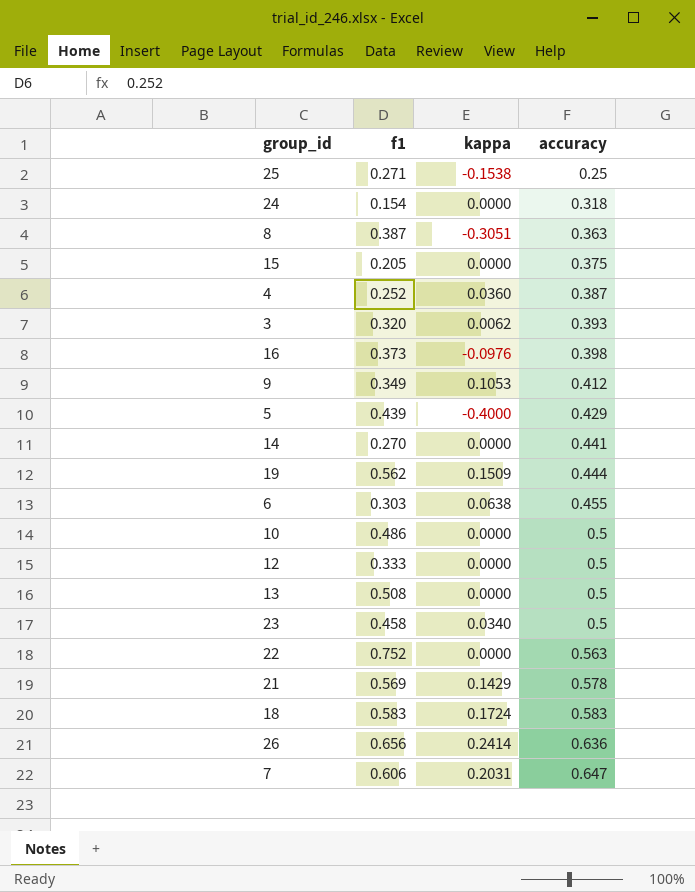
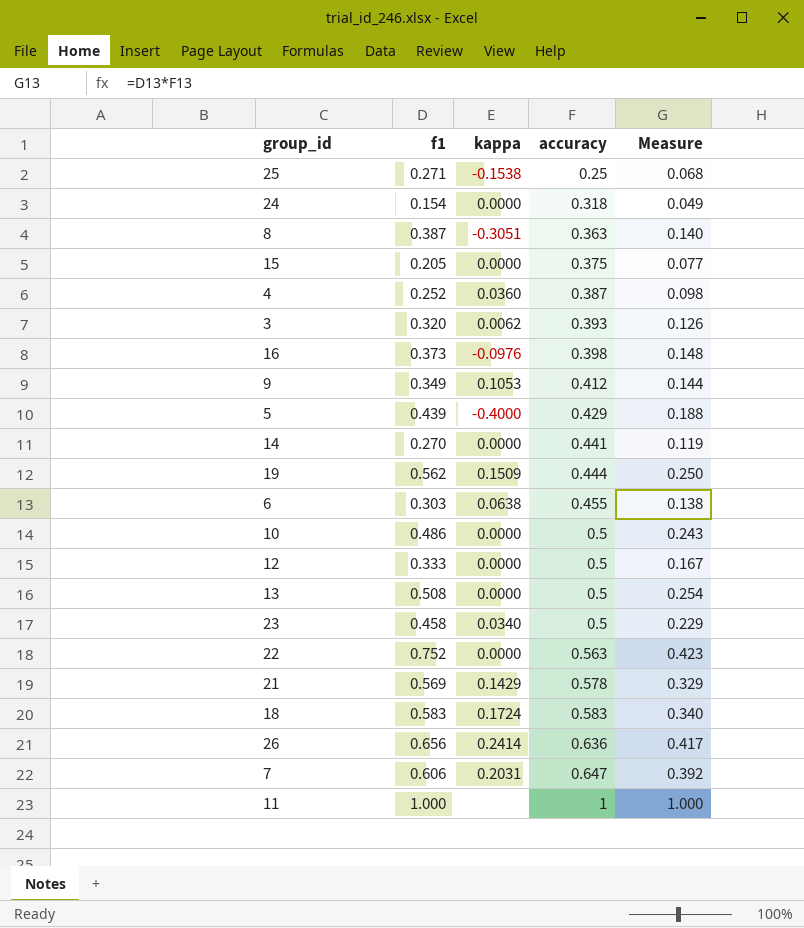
column Measure | formula: none -> [f1] * [accuracy]
row 11: none -> 1.000 | none | 1 | 1.000

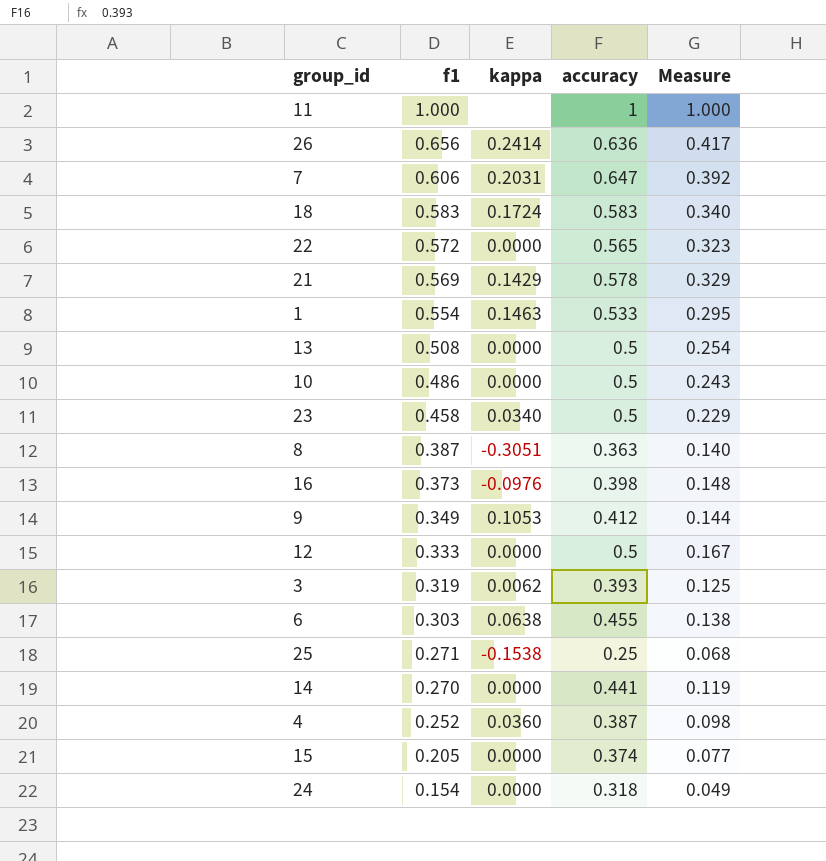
row order: accuracy ascending -> f1 descending
row 5: 0.439 | -0.4000 | 0.429 | 0.188 -> none
row 19: 0.562 | 0.1509 | 0.444 | 0.250 -> none
22 | f1: 0.752 -> 0.572
22 | accuracy: 0.563 -> 0.565
22 | Measure: 0.423 -> 0.323
row 1: none -> 0.554 | 0.1463 | 0.533 | 0.295
3 | f1: 0.320 -> 0.319
3 | Measure: 0.126 -> 0.125
15 | accuracy: 0.375 -> 0.374

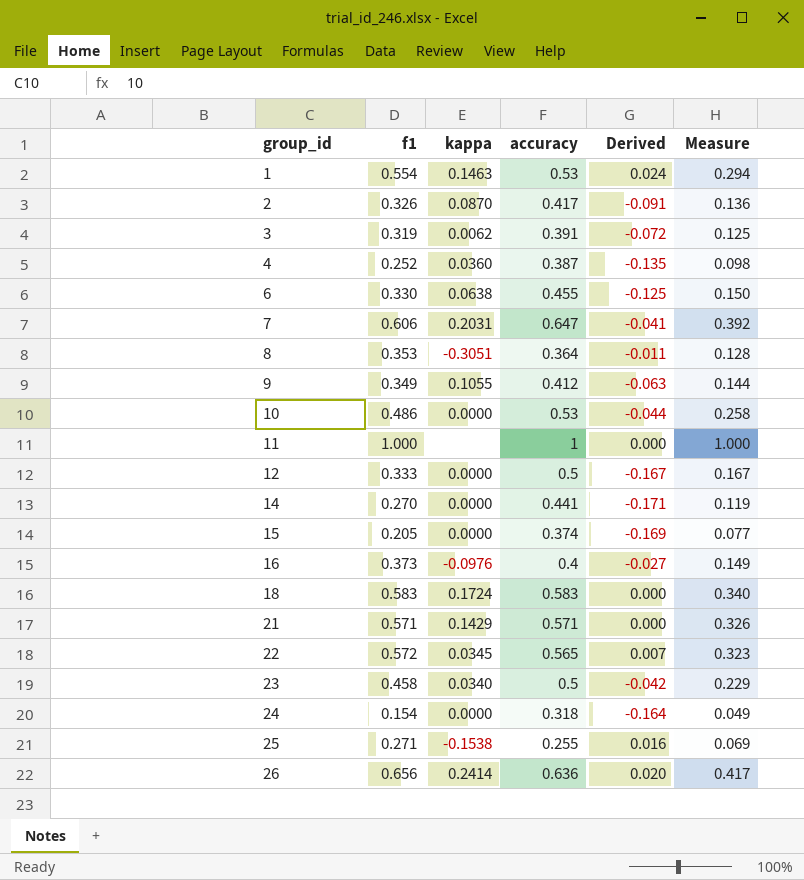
row order: f1 descending -> group_id ascending
column Derived | formula: none -> [f1] - [accuracy]
row 13: 0.508 | 0.0000 | 0.5 | 0.254 -> none
1 | accuracy: 0.533 -> 0.53
1 | Measure: 0.295 -> 0.294
row 2: none -> 0.326 | 0.0870 | 0.417 | -0.091 | 0.136
3 | accuracy: 0.393 -> 0.391
6 | f1: 0.303 -> 0.330
6 | Measure: 0.138 -> 0.150
8 | f1: 0.387 -> 0.353
8 | accuracy: 0.363 -> 0.364
8 | Measure: 0.140 -> 0.128
9 | kappa: 0.1053 -> 0.1055
10 | accuracy: 0.5 -> 0.53
10 | Measure: 0.243 -> 0.258
16 | accuracy: 0.398 -> 0.4
16 | Measure: 0.148 -> 0.149
21 | f1: 0.569 -> 0.571
21 | accuracy: 0.578 -> 0.571
21 | Measure: 0.329 -> 0.326
22 | kappa: 0.0000 -> 0.0345
25 | accuracy: 0.25 -> 0.255
25 | Measure: 0.068 -> 0.069

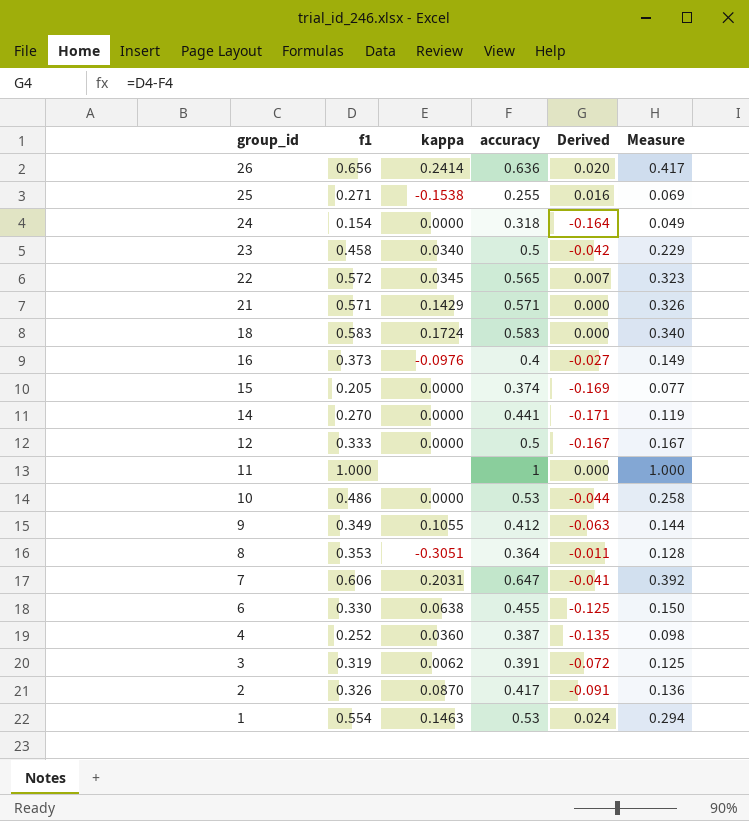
row order: group_id ascending -> group_id descending

